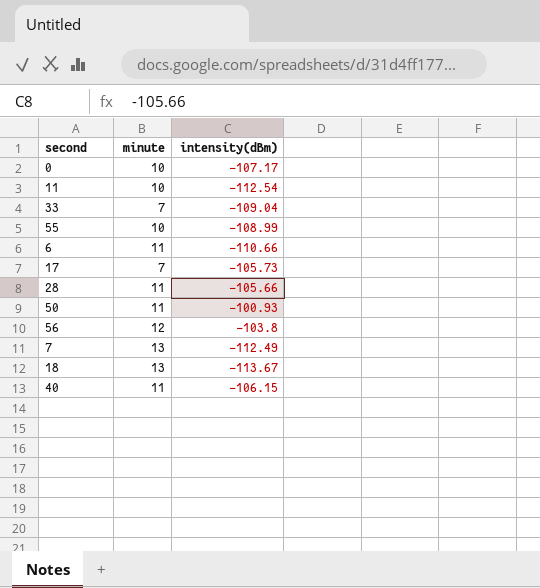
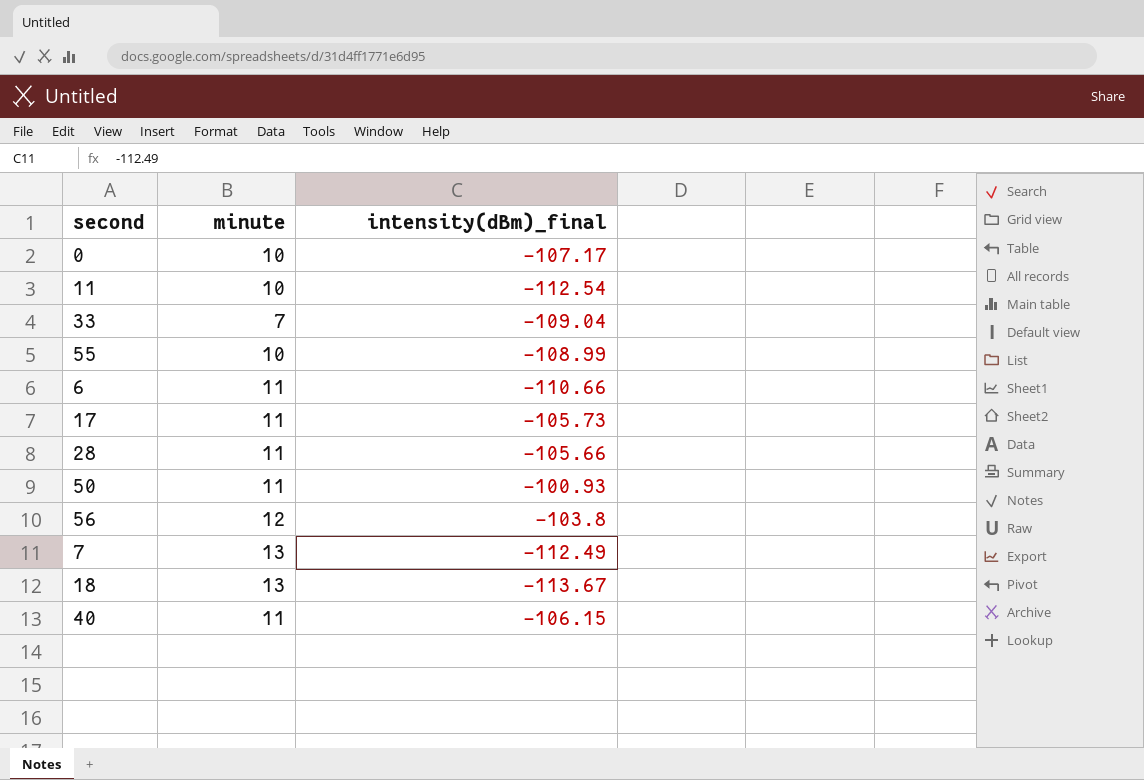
column name: intensity(dBm) -> intensity(dBm)_final
17 | minute: 7 -> 11

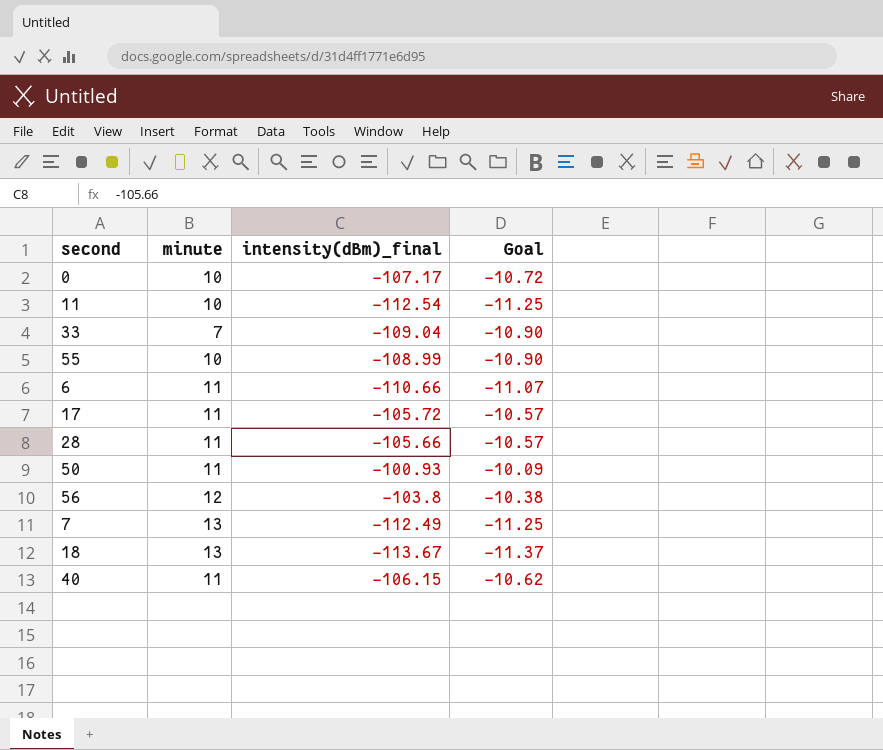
column Goal | formula: none -> [intensity(dBm)_final] * 0.1
17 | intensity(dBm)_final: -105.73 -> -105.72

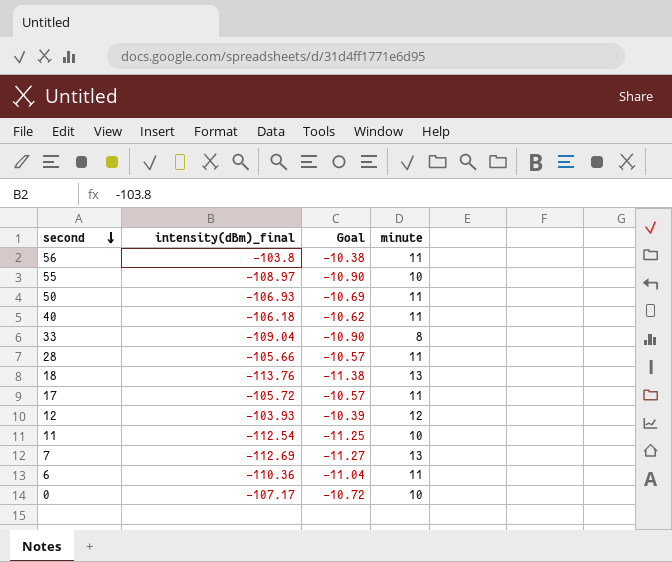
row order: none -> second descending
column minute | position: 2 -> 4
56 | minute: 12 -> 11
55 | intensity(dBm)_final: -108.99 -> -108.97
50 | intensity(dBm)_final: -100.93 -> -106.93
50 | Goal: -10.09 -> -10.69
40 | intensity(dBm)_final: -106.15 -> -106.18
33 | minute: 7 -> 8
18 | intensity(dBm)_final: -113.67 -> -113.76
18 | Goal: -11.37 -> -11.38
row 12: none -> -103.93 | -10.39 | 12
7 | intensity(dBm)_final: -112.49 -> -112.69
7 | Goal: -11.25 -> -11.27
6 | intensity(dBm)_final: -110.66 -> -110.36
6 | Goal: -11.07 -> -11.04

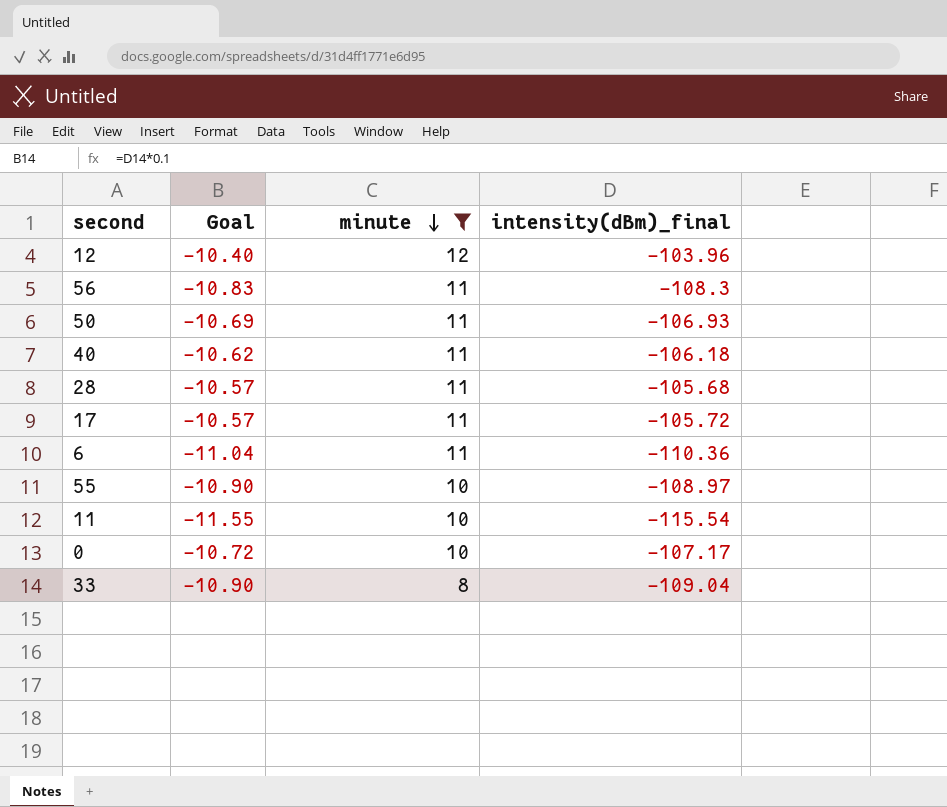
filter: none -> minute != 13
row order: second descending -> minute descending
column intensity(dBm)_final | position: 2 -> 4
12 | Goal: -10.39 -> -10.40
12 | intensity(dBm)_final: -103.93 -> -103.96
56 | Goal: -10.38 -> -10.83
56 | intensity(dBm)_final: -103.8 -> -108.3
28 | intensity(dBm)_final: -105.66 -> -105.68
11 | Goal: -11.25 -> -11.55
11 | intensity(dBm)_final: -112.54 -> -115.54

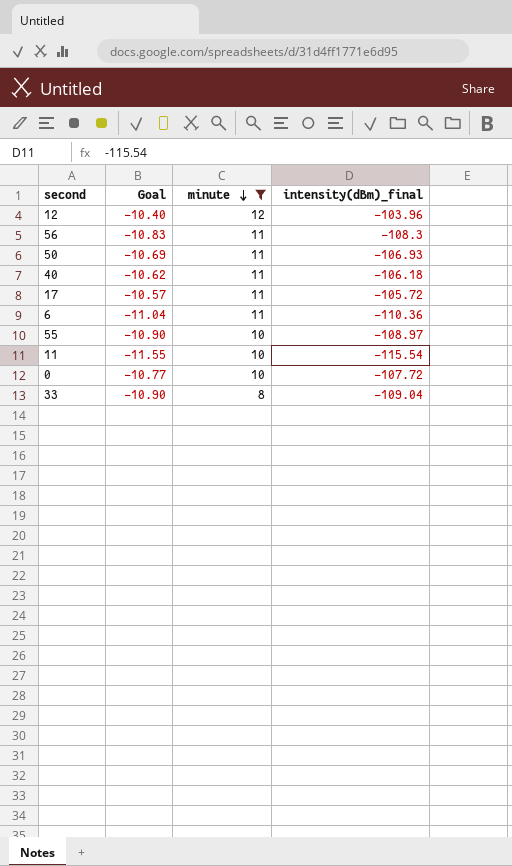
row 28: -10.57 | 11 | -105.68 -> none
0 | Goal: -10.72 -> -10.77
0 | intensity(dBm)_final: -107.17 -> -107.72

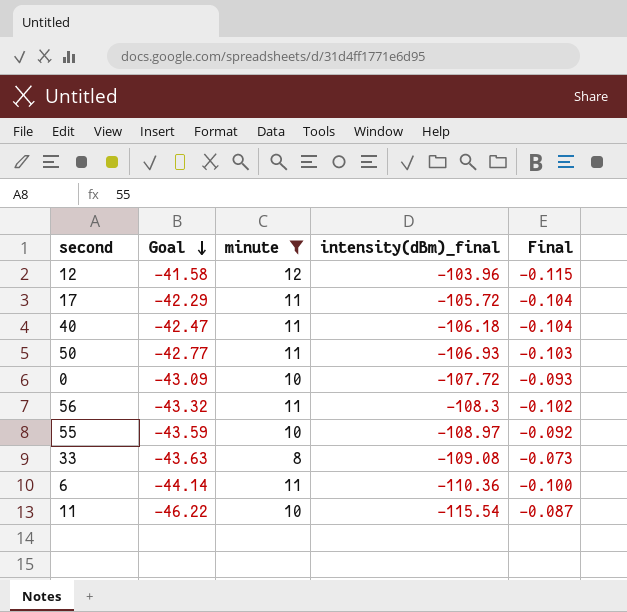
row order: minute descending -> Goal descending
column Goal | formula: [intensity(dBm)_final] * 0.1 -> [intensity(dBm)_final] * 0.4
column Final | formula: none -> [minute] / [intensity(dBm)_final]
33 | intensity(dBm)_final: -109.04 -> -109.08

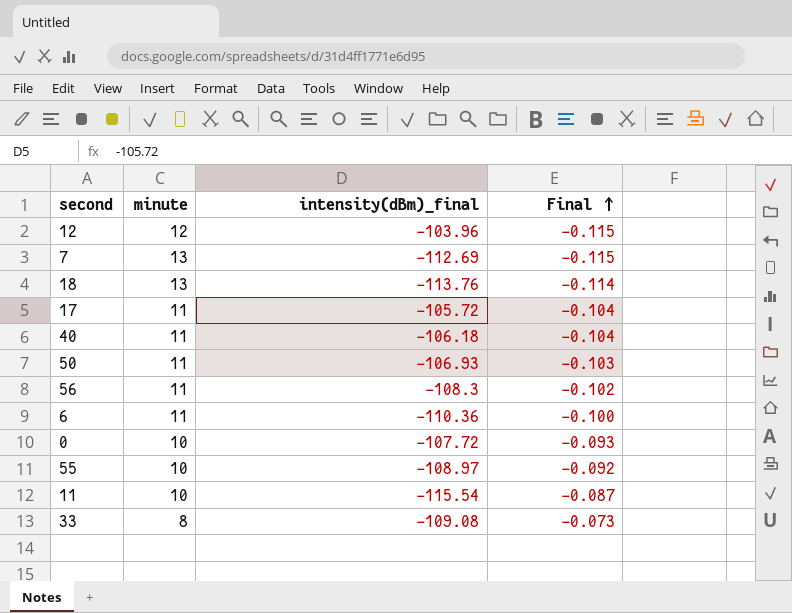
filter: minute != 13 -> none
row order: Goal descending -> Final ascending
column Goal | formula: [intensity(dBm)_final] * 0.4 -> none

